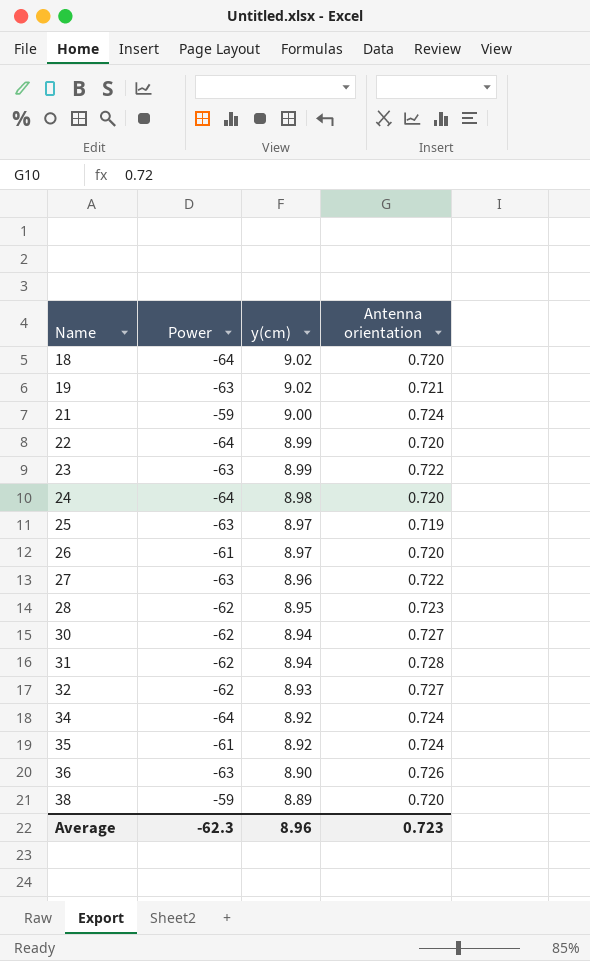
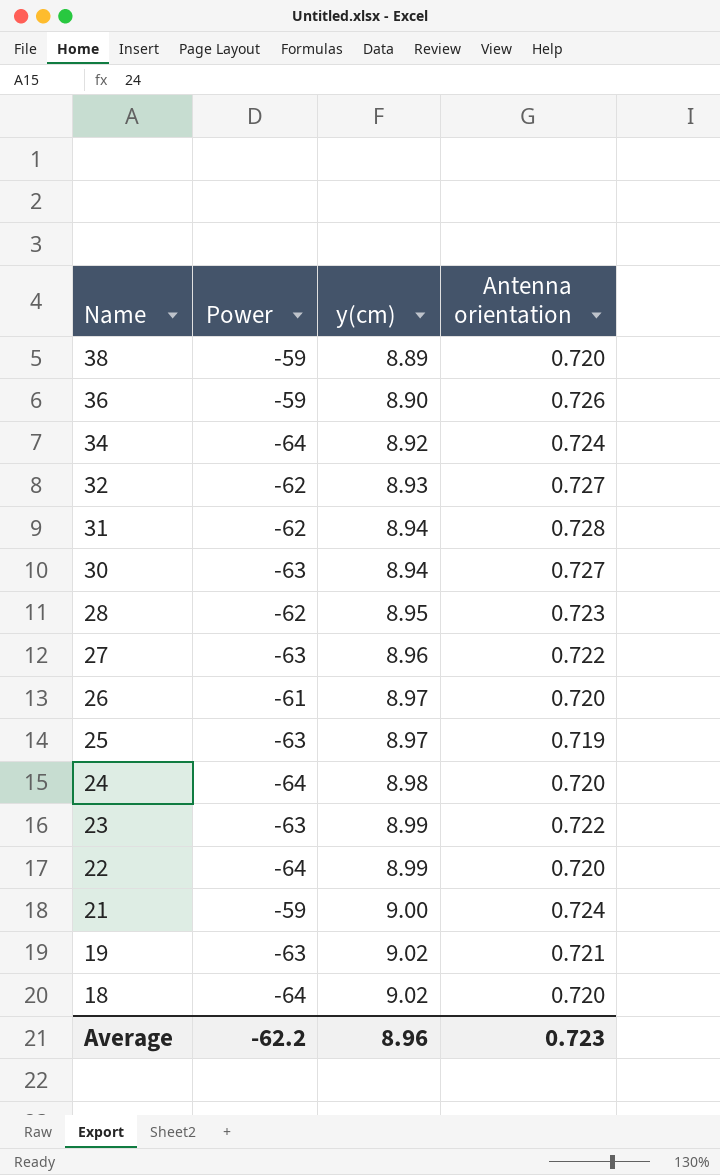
row order: Name ascending -> Name descending
row 35: -61 | 8.92 | 0.724 -> none
36 | Power: -63 -> -59
30 | Power: -62 -> -63
Average | Power: -62.3 -> -62.2

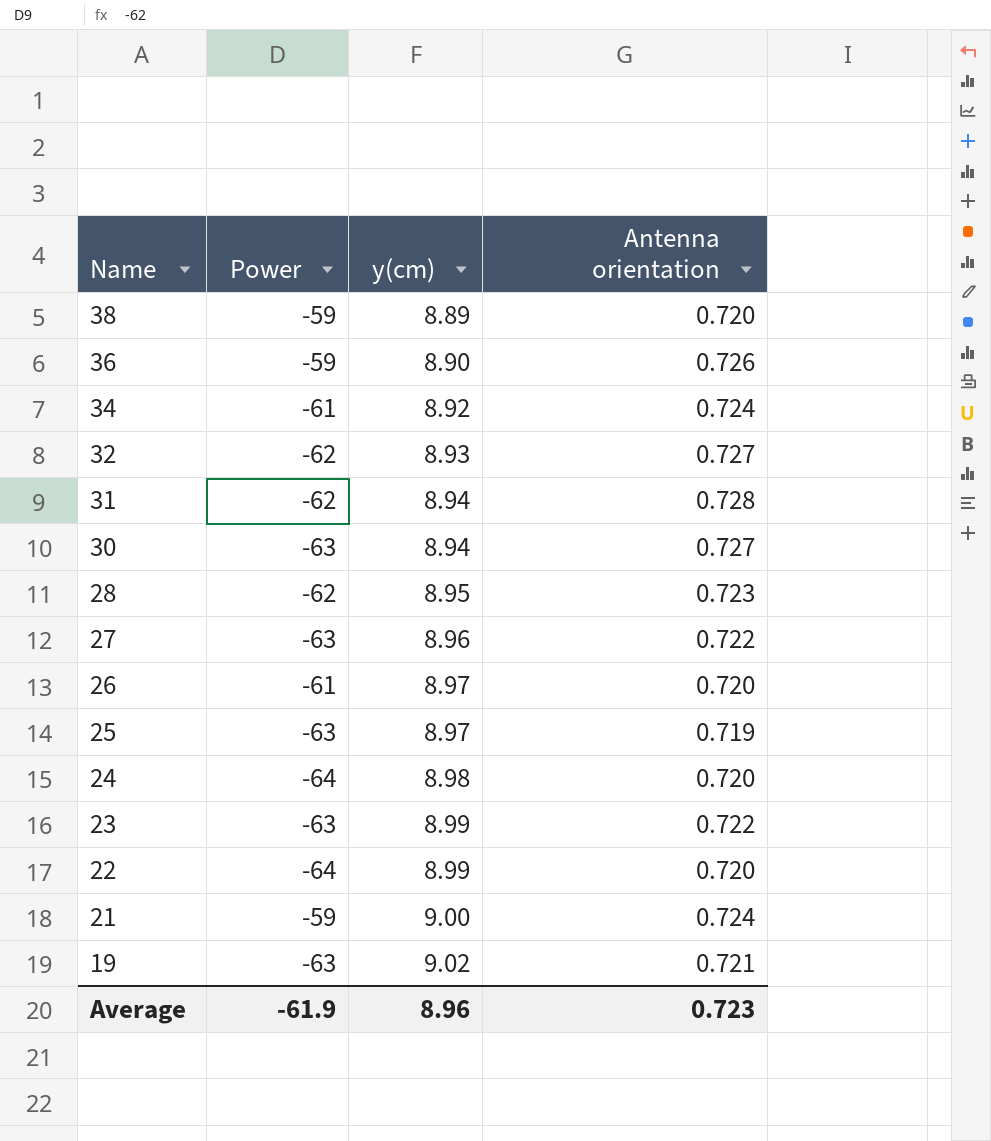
row 18: -64 | 9.02 | 0.720 -> none
34 | Power: -64 -> -61
Average | Power: -62.2 -> -61.9

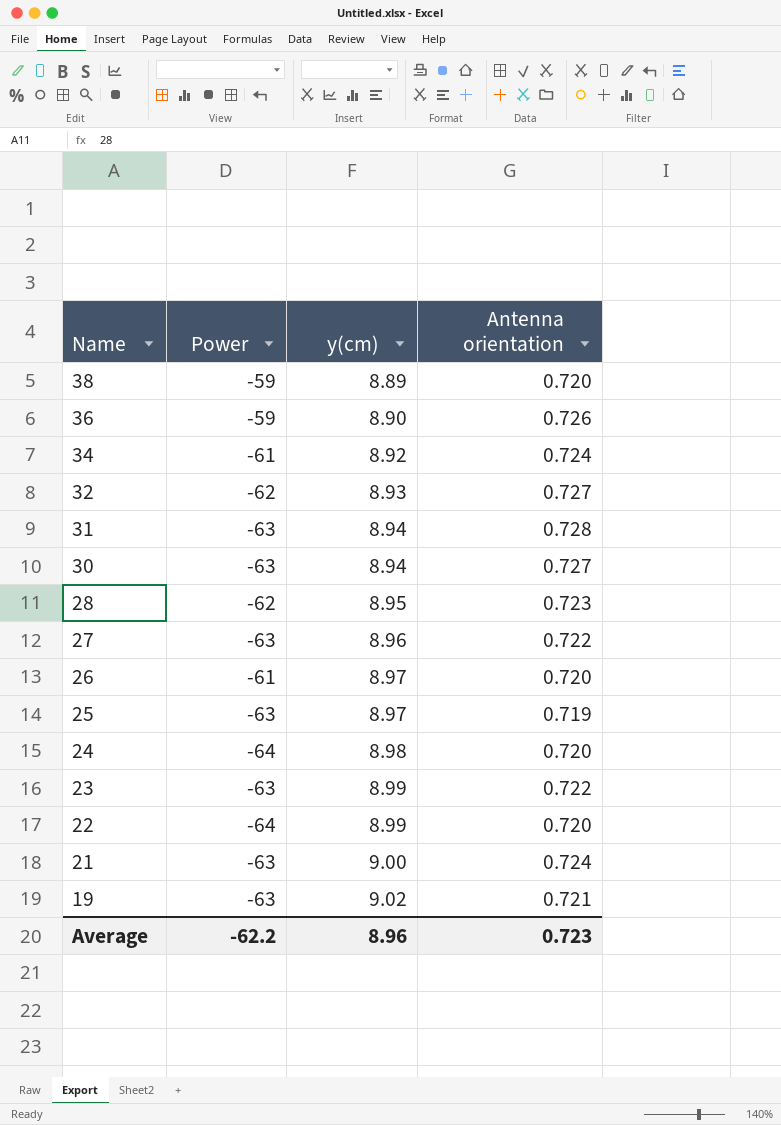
31 | Power: -62 -> -63
21 | Power: -59 -> -63
Average | Power: -61.9 -> -62.2

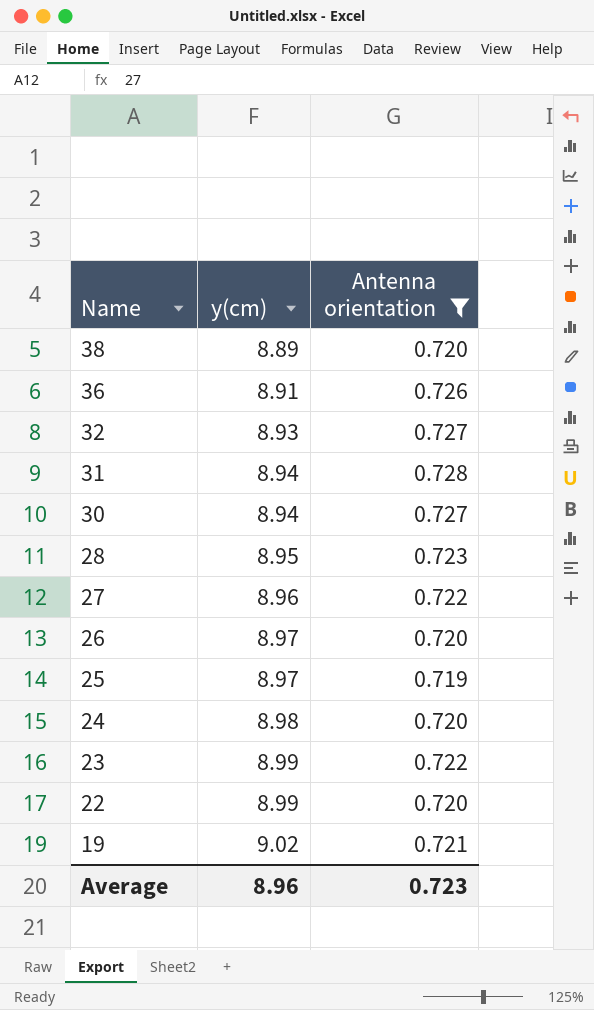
filter: none -> Antenna orientation != 0.724
column Power | position: 2 -> none
36 | y(cm): 8.90 -> 8.91

